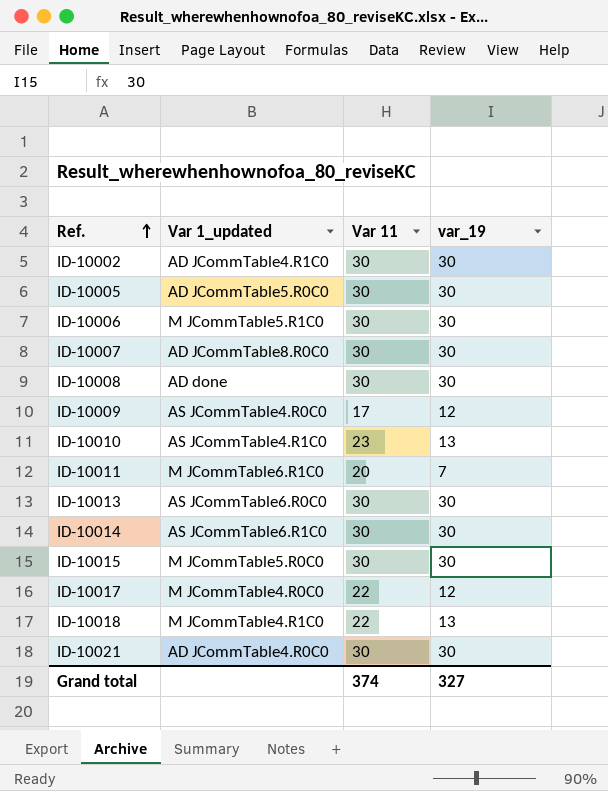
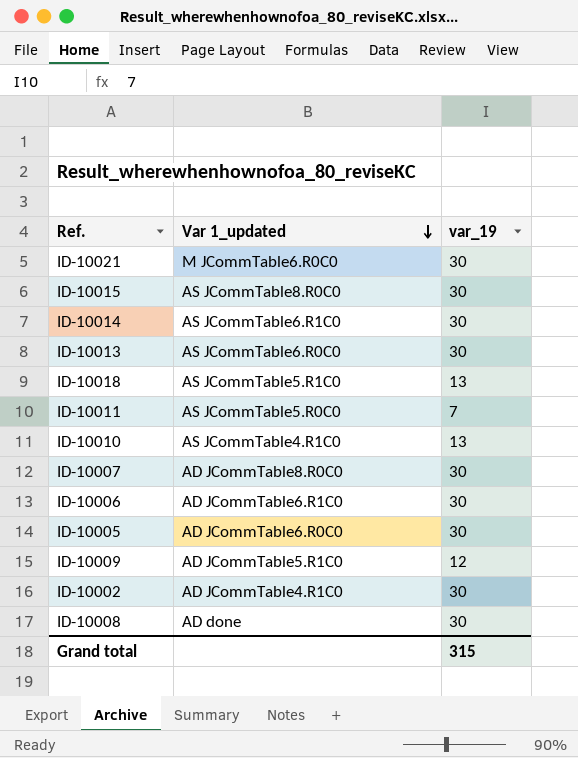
row order: Ref. ascending -> Var 1_updated descending
column Var 11 | position: 3 -> none
row ID-10017: M JCommTable4.R0C0 | 22 | 12 -> none
ID-10021 | Var 1_updated: AD JCommTable4.R0C0 -> M JCommTable6.R0C0
ID-10015 | Var 1_updated: M JCommTable5.R0C0 -> AS JCommTable8.R0C0
ID-10018 | Var 1_updated: M JCommTable4.R1C0 -> AS JCommTable5.R1C0
ID-10011 | Var 1_updated: M JCommTable6.R1C0 -> AS JCommTable5.R0C0
ID-10006 | Var 1_updated: M JCommTable5.R1C0 -> AD JCommTable6.R1C0
ID-10005 | Var 1_updated: AD JCommTable5.R0C0 -> AD JCommTable6.R0C0
ID-10009 | Var 1_updated: AS JCommTable4.R0C0 -> AD JCommTable5.R1C0
Grand total | var_19: 327 -> 315

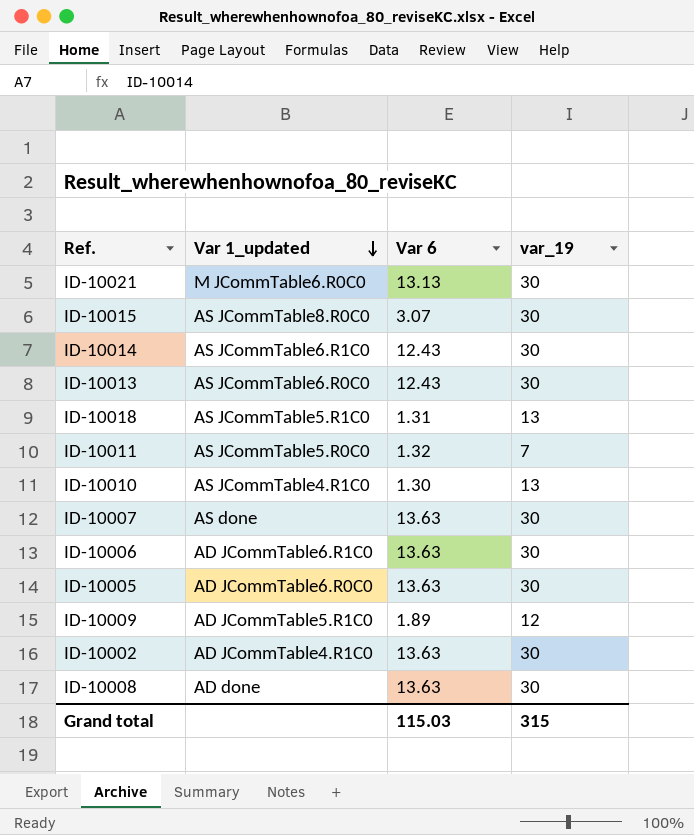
column Var 6 | position: none -> 3
ID-10007 | Var 1_updated: AD JCommTable8.R0C0 -> AS done

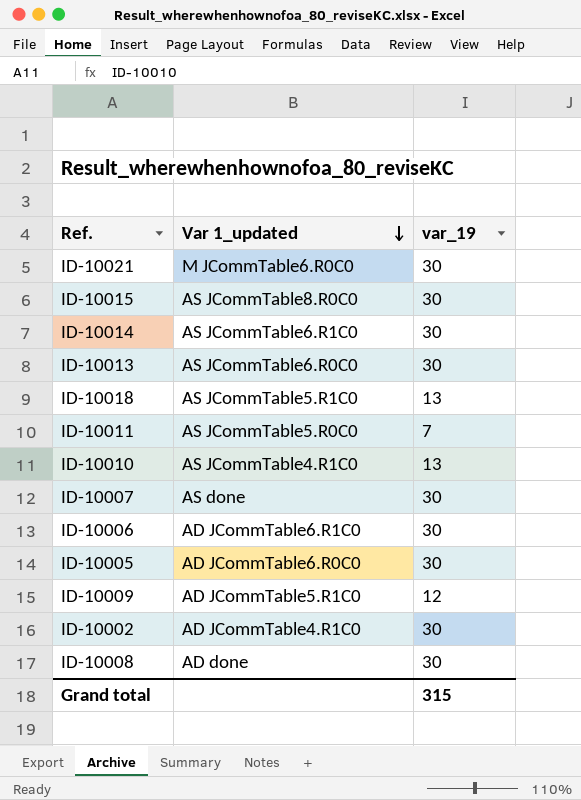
column Var 6 | position: 3 -> none

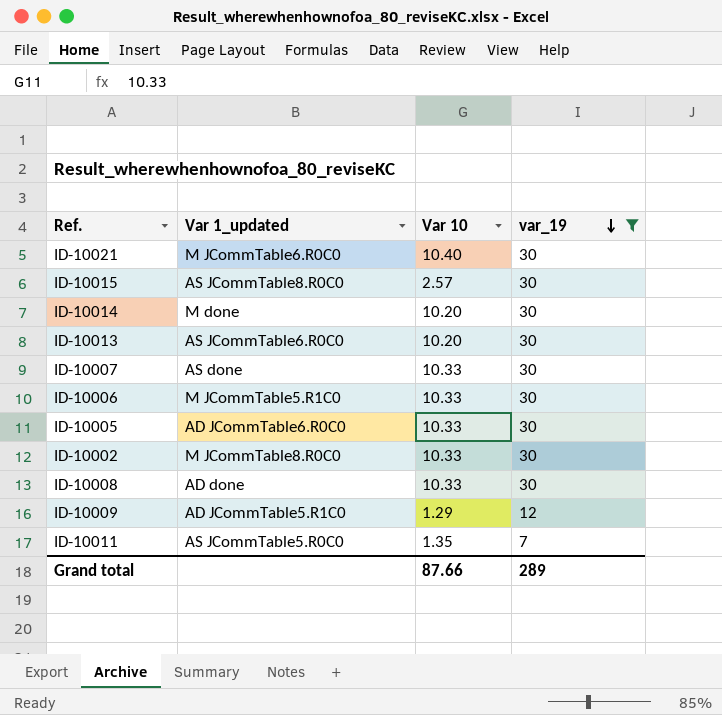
filter: none -> var_19 != 13
row order: Var 1_updated descending -> var_19 descending
column Var 10 | position: none -> 3
ID-10014 | Var 1_updated: AS JCommTable6.R1C0 -> M done
ID-10006 | Var 1_updated: AD JCommTable6.R1C0 -> M JCommTable5.R1C0
ID-10002 | Var 1_updated: AD JCommTable4.R1C0 -> M JCommTable8.R0C0
Grand total | var_19: 315 -> 289

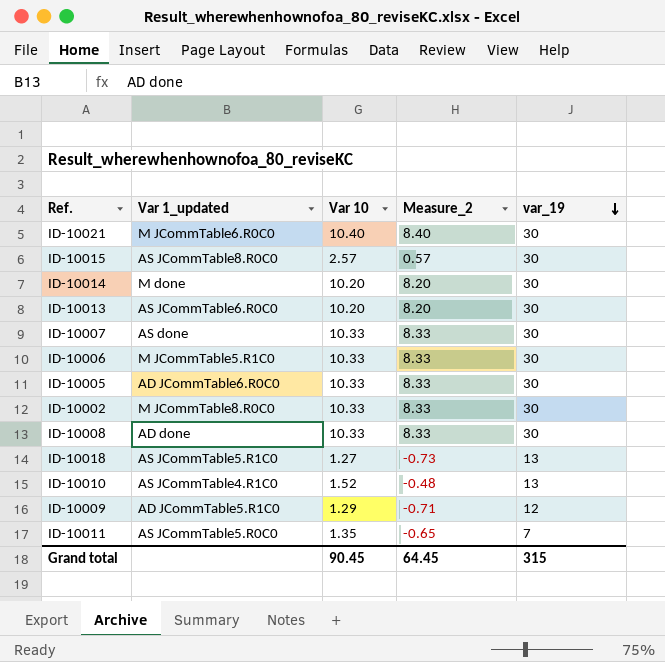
filter: var_19 != 13 -> none
column Measure_2 | formula: none -> [Var 10] - 2
Grand total | Var 10: 87.66 -> 90.45
Grand total | var_19: 289 -> 315

